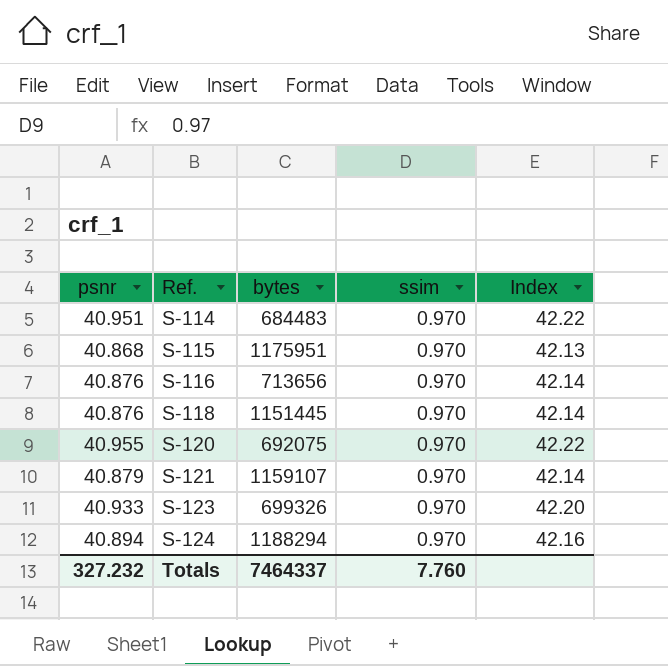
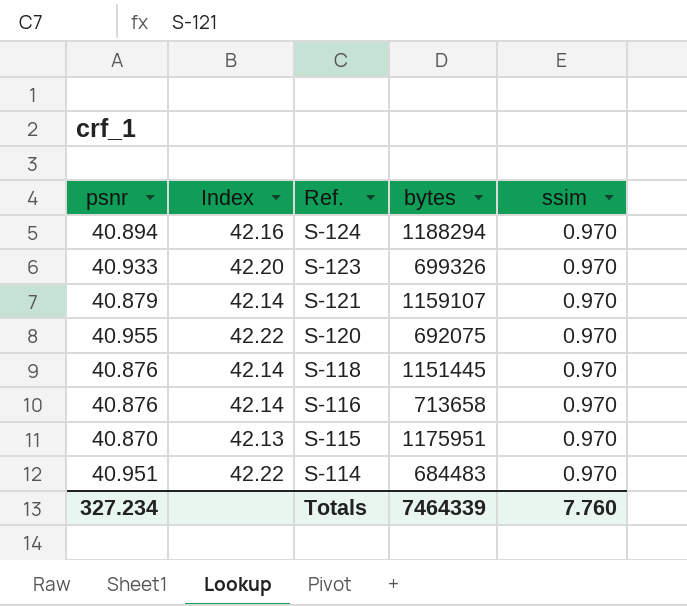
row order: Ref. ascending -> Ref. descending
column Index | position: 5 -> 2
S-116 | bytes: 713656 -> 713658
S-115 | psnr: 40.868 -> 40.870
Totals | psnr: 327.232 -> 327.234
Totals | bytes: 7464337 -> 7464339

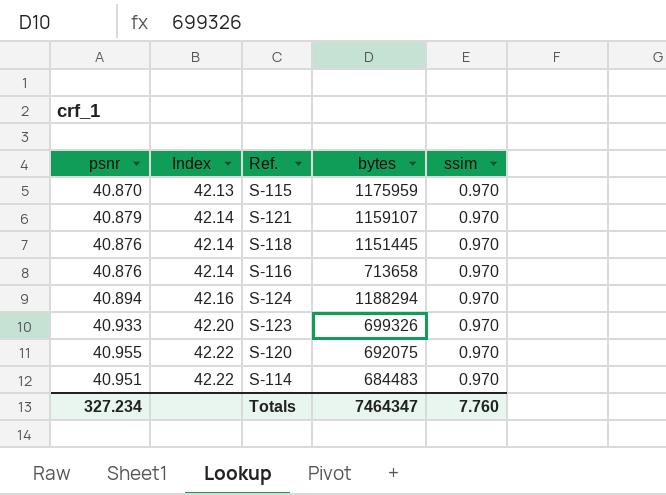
row order: Ref. descending -> Index ascending
S-115 | bytes: 1175951 -> 1175959
Totals | bytes: 7464339 -> 7464347

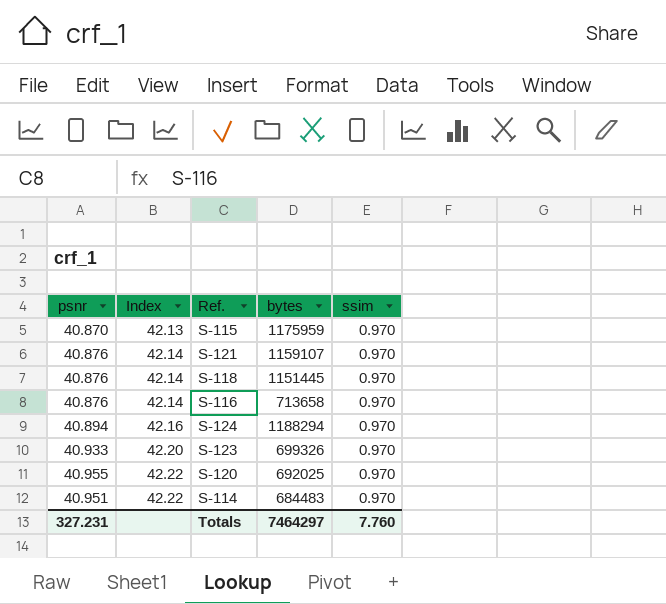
S-121 | psnr: 40.879 -> 40.876
S-120 | bytes: 692075 -> 692025
Totals | psnr: 327.234 -> 327.231
Totals | bytes: 7464347 -> 7464297

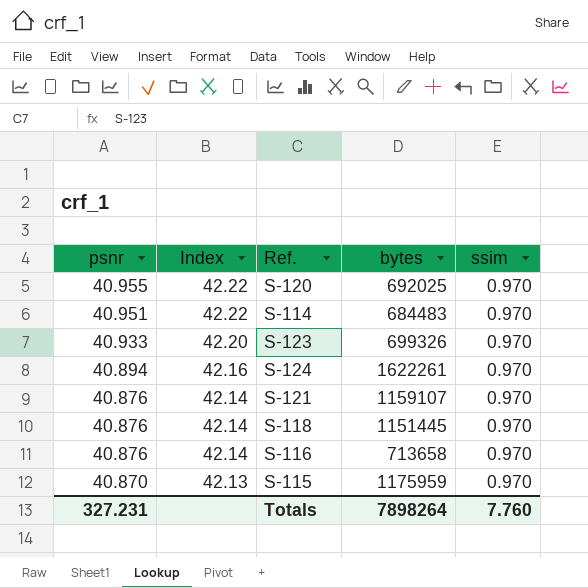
row order: Index ascending -> psnr descending
S-124 | bytes: 1188294 -> 1622261
Totals | bytes: 7464297 -> 7898264

